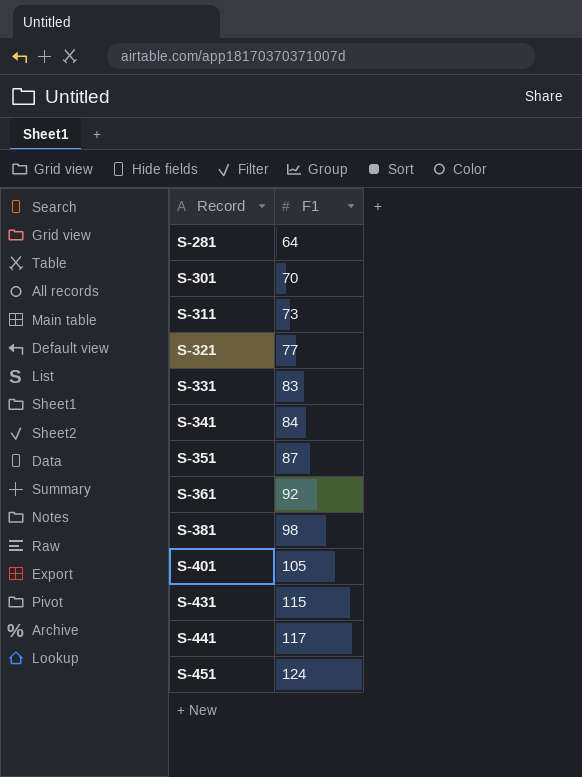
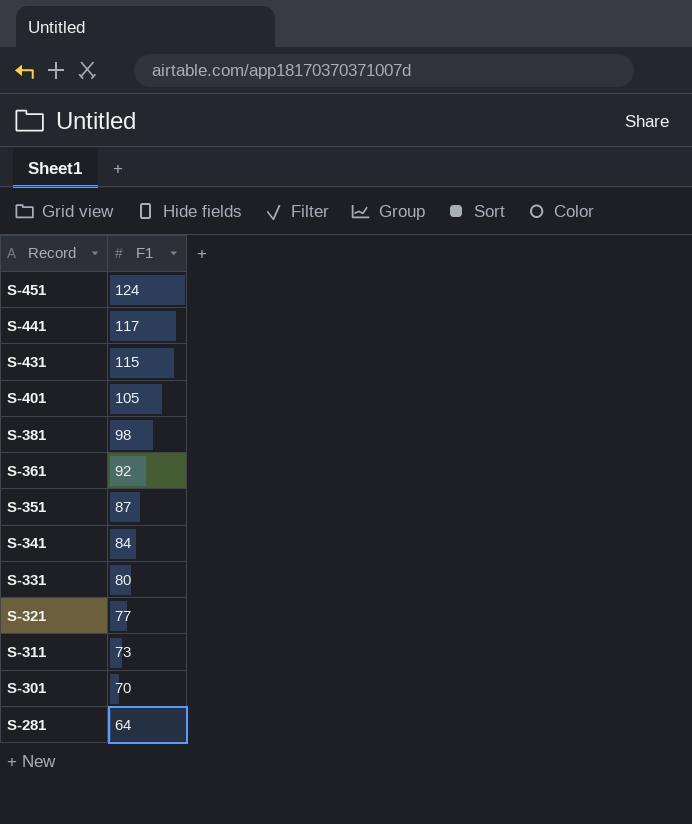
row order: Record ascending -> Record descending
S-331 | F1: 83 -> 80

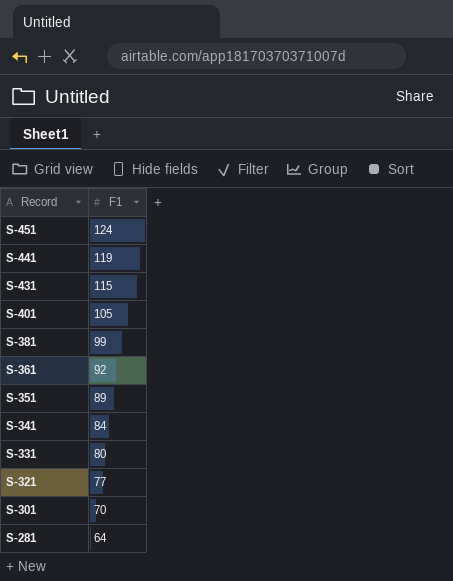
row S-311: 73 -> none
S-441 | F1: 117 -> 119
S-381 | F1: 98 -> 99
S-351 | F1: 87 -> 89

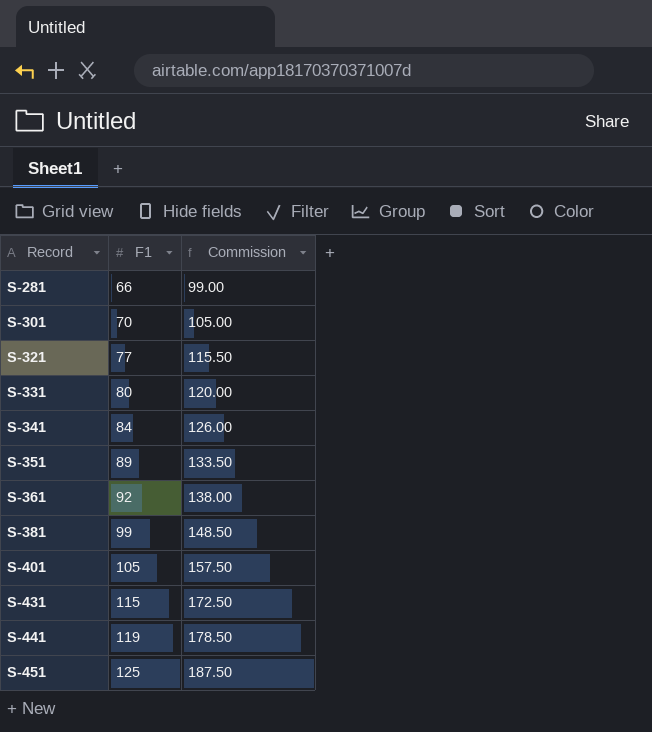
row order: Record descending -> Record ascending
column Commission | formula: none -> [F1] * 1.5
S-281 | F1: 64 -> 66
S-451 | F1: 124 -> 125

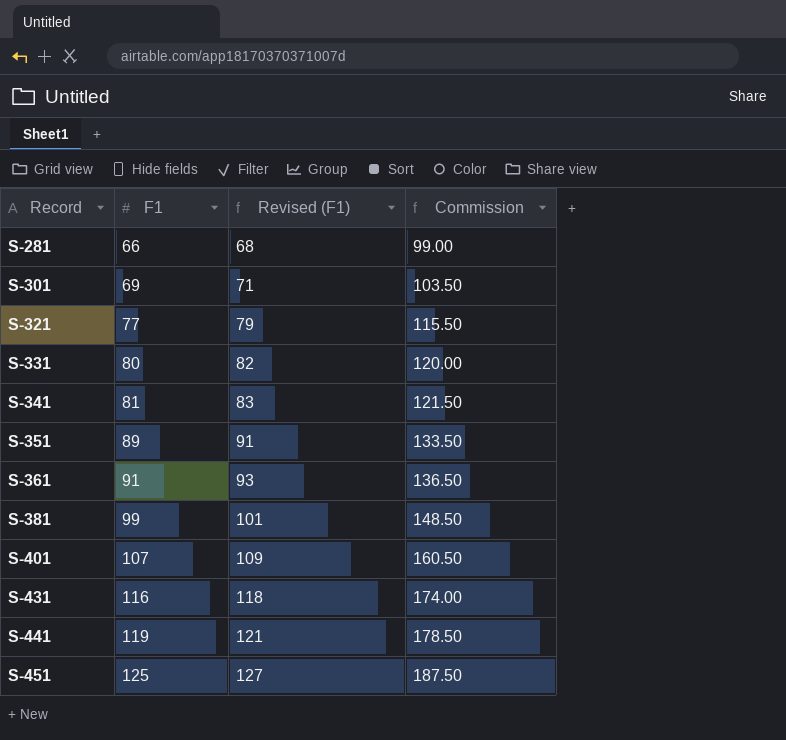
column Revised (F1) | formula: none -> [F1] + 2
S-301 | F1: 70 -> 69
S-301 | Commission: 105.00 -> 103.50
S-341 | F1: 84 -> 81
S-341 | Commission: 126.00 -> 121.50
S-361 | F1: 92 -> 91
S-361 | Commission: 138.00 -> 136.50
S-401 | F1: 105 -> 107
S-401 | Commission: 157.50 -> 160.50
S-431 | F1: 115 -> 116
S-431 | Commission: 172.50 -> 174.00

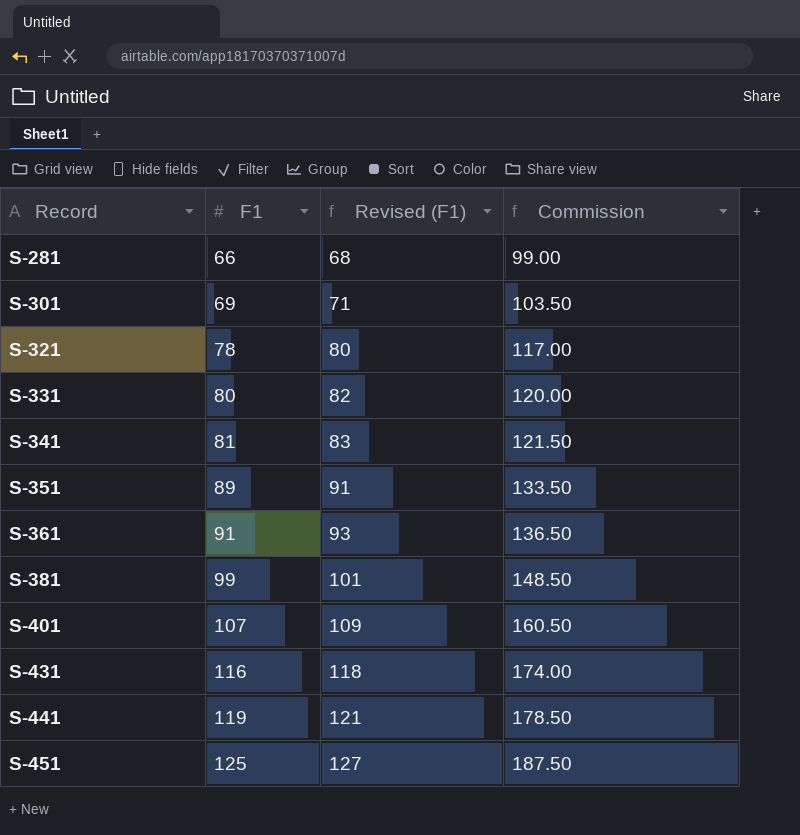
S-321 | F1: 77 -> 78
S-321 | Revised (F1): 79 -> 80
S-321 | Commission: 115.50 -> 117.00

